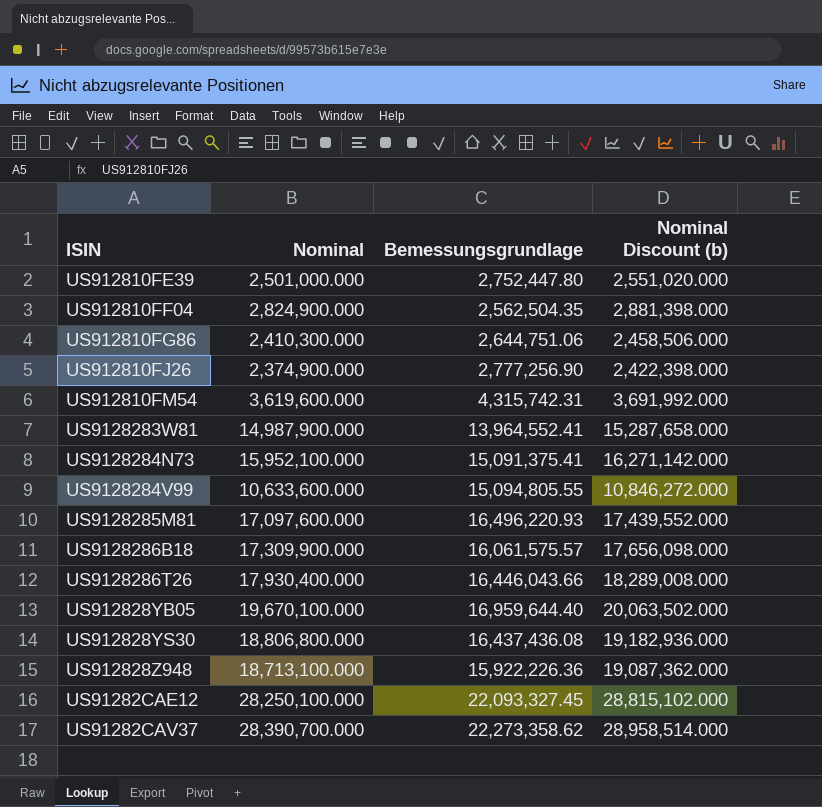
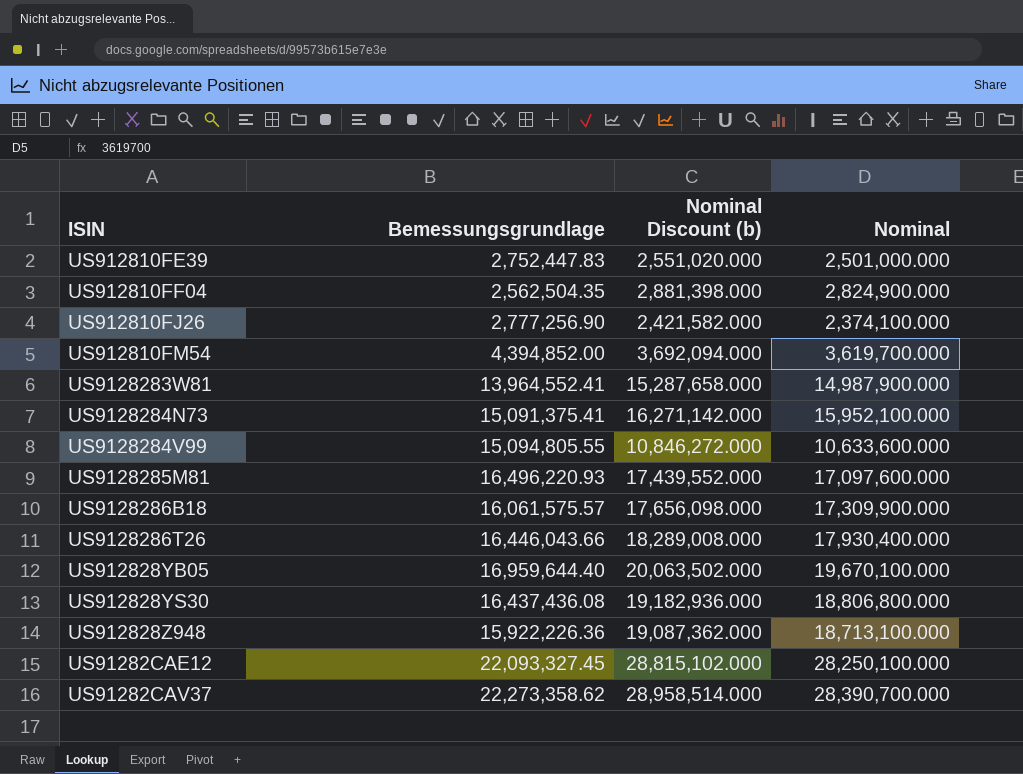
column Nominal | position: 2 -> 4
row US912810FG86: 2,410,300.000 | 2,644,751.06 | 2,458,506.000 -> none
US912810FE39 | Bemessungsgrundlage: 2,752,447.80 -> 2,752,447.83
US912810FJ26 | Nominal Discount (b): 2,422,398.000 -> 2,421,582.000
US912810FJ26 | Nominal: 2,374,900.000 -> 2,374,100.000
US912810FM54 | Bemessungsgrundlage: 4,315,742.31 -> 4,394,852.00
US912810FM54 | Nominal Discount (b): 3,691,992.000 -> 3,692,094.000
US912810FM54 | Nominal: 3,619,600.000 -> 3,619,700.000

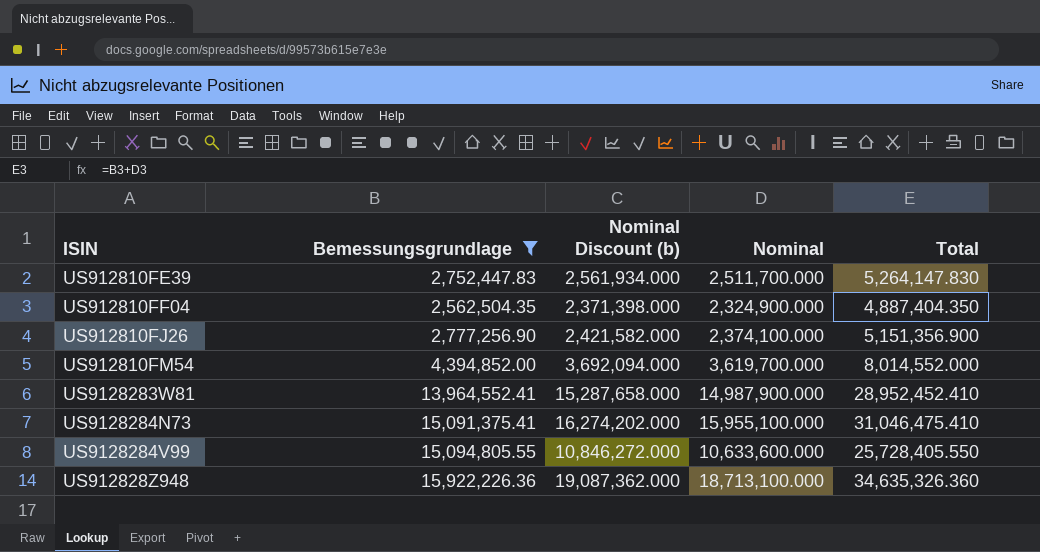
filter: none -> Bemessungsgrundlage <= 15,922,226.36
column Total | formula: none -> [Bemessungsgrundlage] + [Nominal]
US912810FE39 | Nominal Discount (b): 2,551,020.000 -> 2,561,934.000
US912810FE39 | Nominal: 2,501,000.000 -> 2,511,700.000
US912810FF04 | Nominal Discount (b): 2,881,398.000 -> 2,371,398.000
US912810FF04 | Nominal: 2,824,900.000 -> 2,324,900.000
US9128284N73 | Nominal Discount (b): 16,271,142.000 -> 16,274,202.000
US9128284N73 | Nominal: 15,952,100.000 -> 15,955,100.000

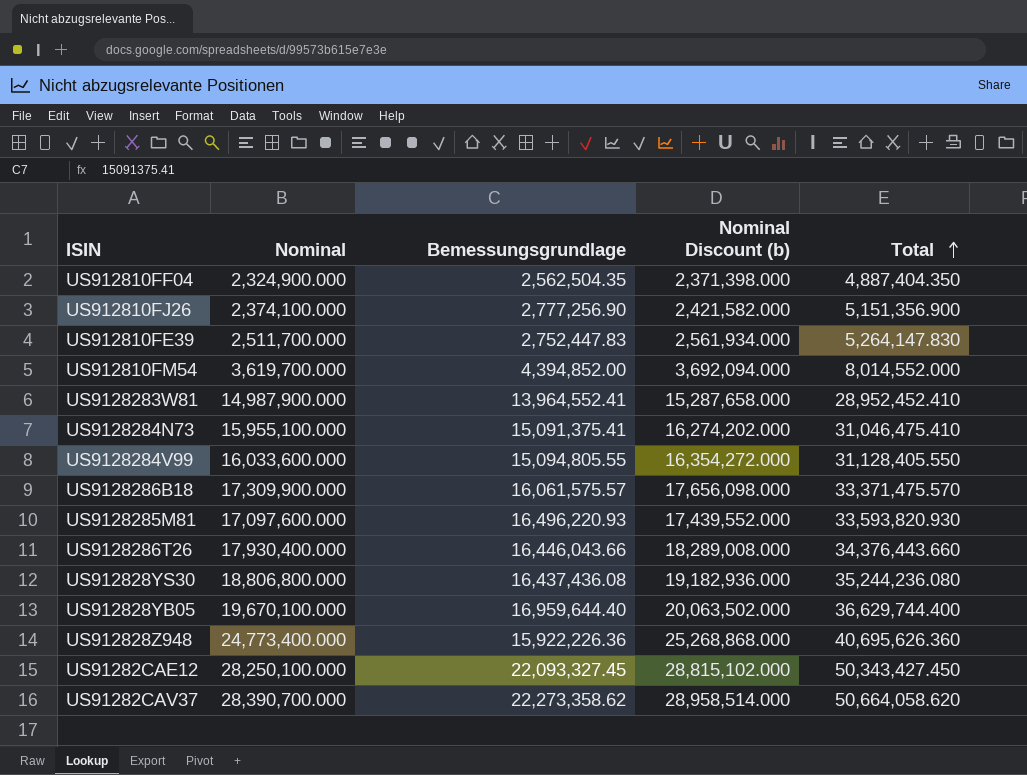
filter: Bemessungsgrundlage <= 15,922,226.36 -> none
row order: none -> Total ascending
column Nominal | position: 4 -> 2
US9128284V99 | Nominal: 10,633,600.000 -> 16,033,600.000
US9128284V99 | Nominal Discount (b): 10,846,272.000 -> 16,354,272.000
US9128284V99 | Total: 25,728,405.550 -> 31,128,405.550
US912828Z948 | Nominal: 18,713,100.000 -> 24,773,400.000
US912828Z948 | Nominal Discount (b): 19,087,362.000 -> 25,268,868.000
US912828Z948 | Total: 34,635,326.360 -> 40,695,626.360

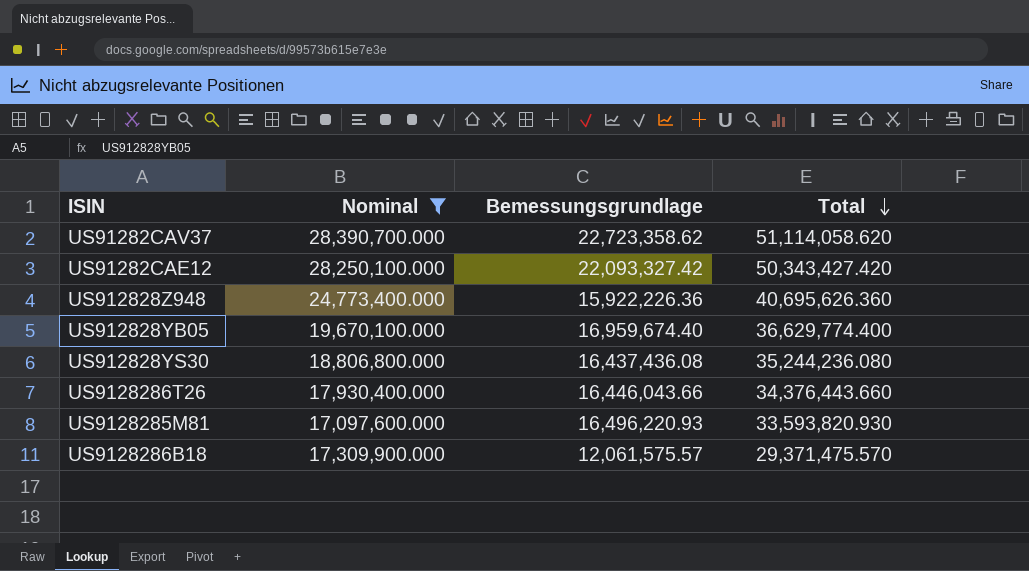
filter: none -> Nominal >= 17,097,600.000
row order: Total ascending -> Total descending
column Nominal Discount (b) | formula: [Nominal] * 1.02 -> none
US91282CAV37 | Bemessungsgrundlage: 22,273,358.62 -> 22,723,358.62
US91282CAV37 | Total: 50,664,058.620 -> 51,114,058.620
US91282CAE12 | Bemessungsgrundlage: 22,093,327.45 -> 22,093,327.42
US91282CAE12 | Total: 50,343,427.450 -> 50,343,427.420
US912828YB05 | Bemessungsgrundlage: 16,959,644.40 -> 16,959,674.40
US912828YB05 | Total: 36,629,744.400 -> 36,629,774.400
US9128286B18 | Bemessungsgrundlage: 16,061,575.57 -> 12,061,575.57
US9128286B18 | Total: 33,371,475.570 -> 29,371,475.570

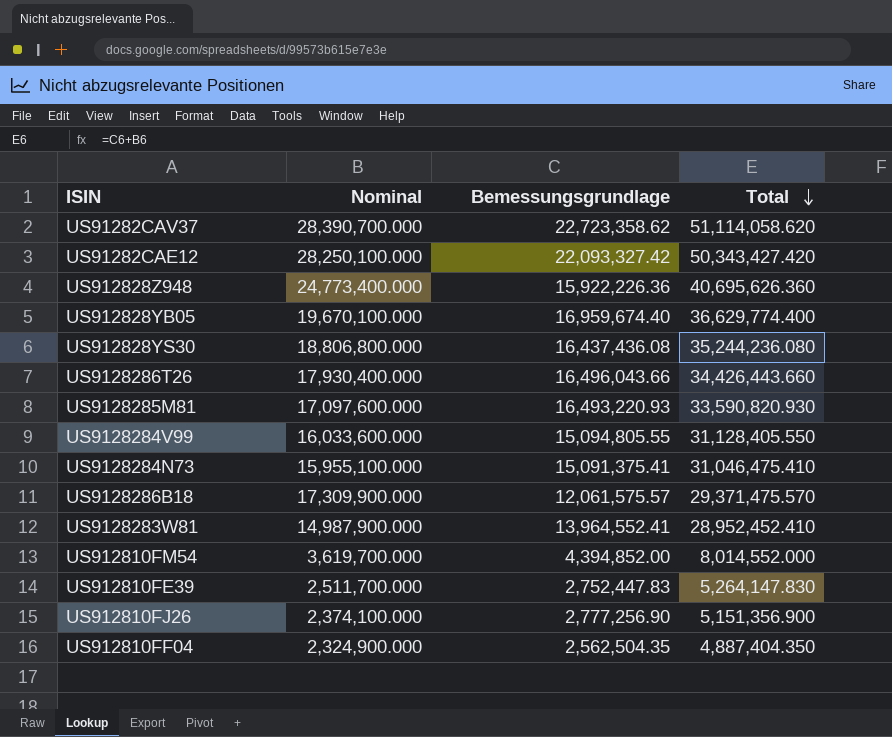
filter: Nominal >= 17,097,600.000 -> none
US9128286T26 | Bemessungsgrundlage: 16,446,043.66 -> 16,496,043.66
US9128286T26 | Total: 34,376,443.660 -> 34,426,443.660
US9128285M81 | Bemessungsgrundlage: 16,496,220.93 -> 16,493,220.93
US9128285M81 | Total: 33,593,820.930 -> 33,590,820.930

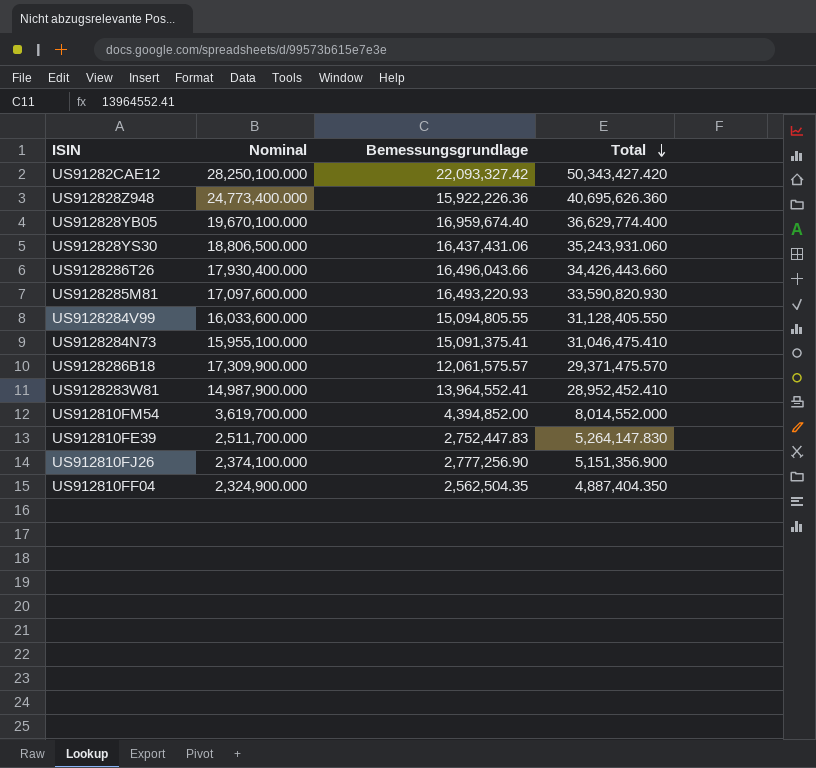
row US91282CAV37: 28,390,700.000 | 22,723,358.62 | 51,114,058.620 -> none
US912828YS30 | Nominal: 18,806,800.000 -> 18,806,500.000
US912828YS30 | Bemessungsgrundlage: 16,437,436.08 -> 16,437,431.06
US912828YS30 | Total: 35,244,236.080 -> 35,243,931.060

